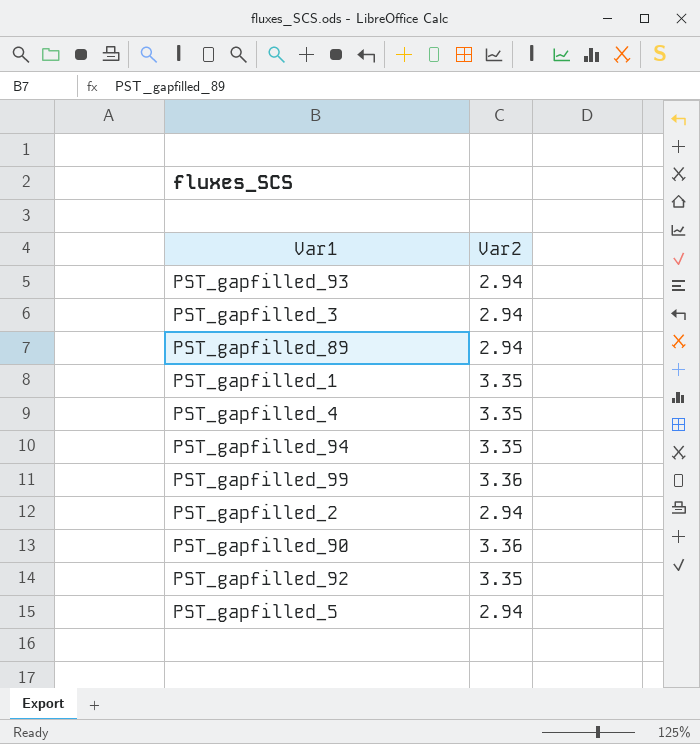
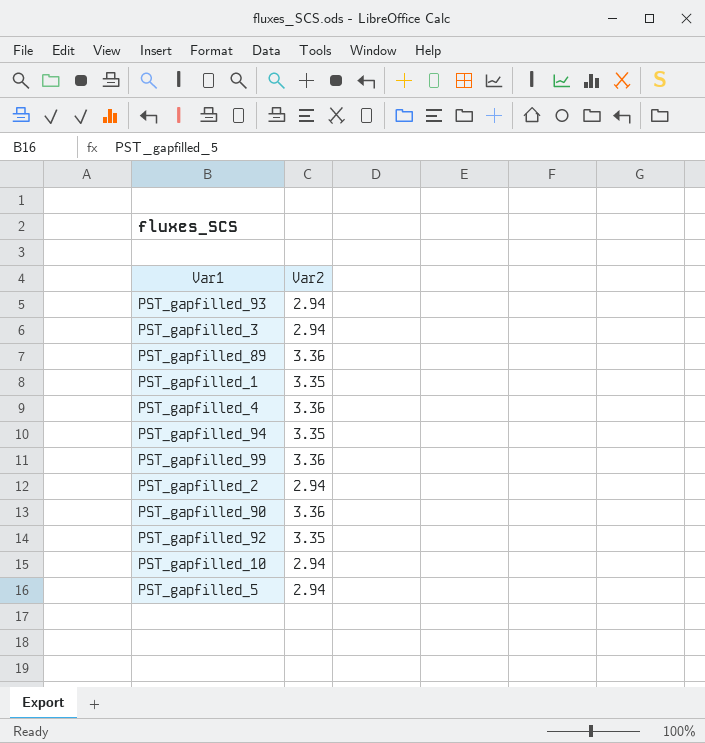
PST_gapfilled_89 | Var2: 2.94 -> 3.36
PST_gapfilled_4 | Var2: 3.35 -> 3.36
row PST_gapfilled_10: none -> 2.94

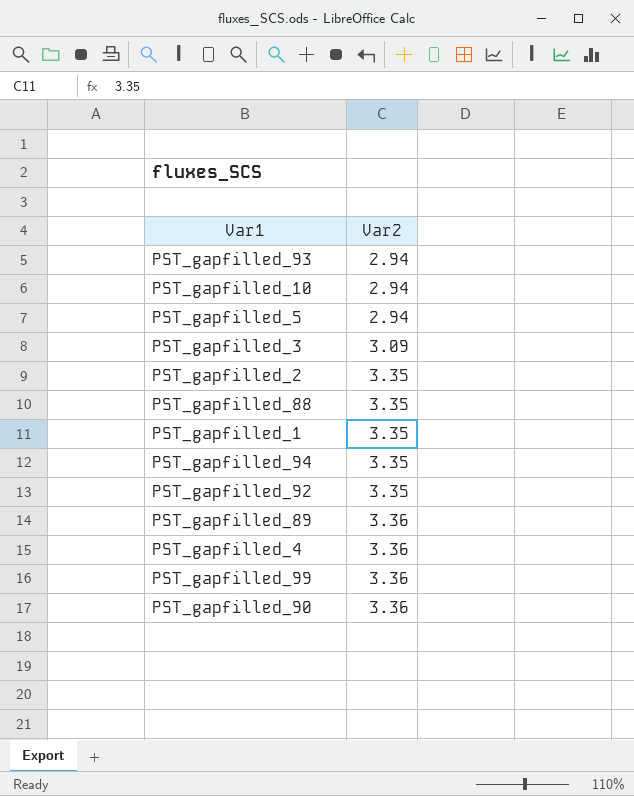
row order: none -> Var2 ascending
PST_gapfilled_3 | Var2: 2.94 -> 3.09
PST_gapfilled_2 | Var2: 2.94 -> 3.35
row PST_gapfilled_88: none -> 3.35

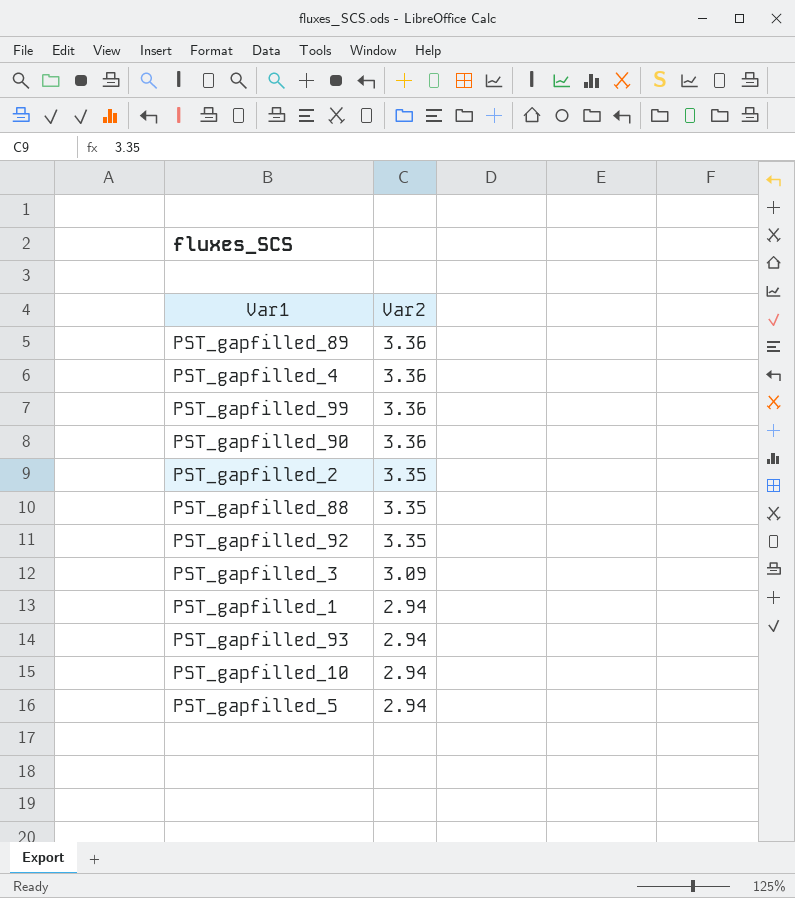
row order: Var2 ascending -> Var2 descending
row PST_gapfilled_94: 3.35 -> none
PST_gapfilled_1 | Var2: 3.35 -> 2.94

